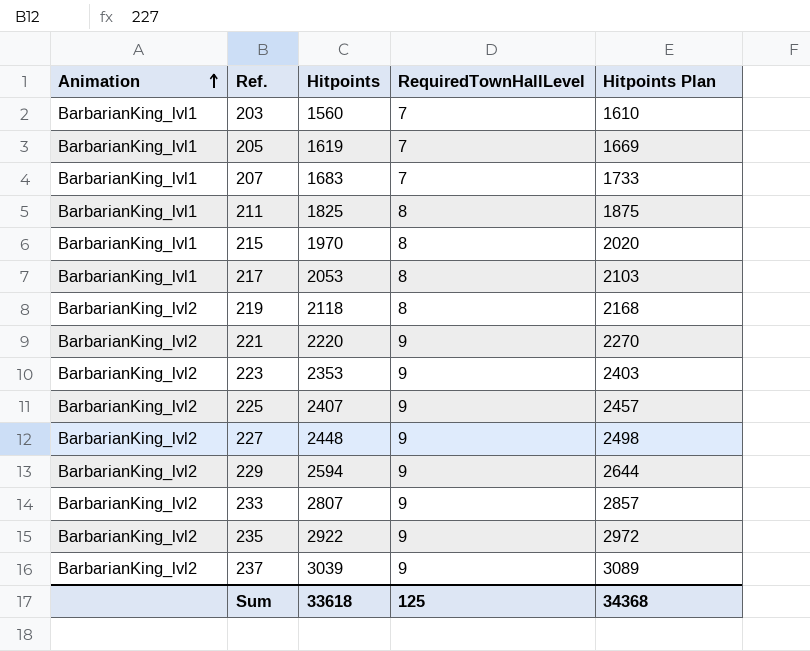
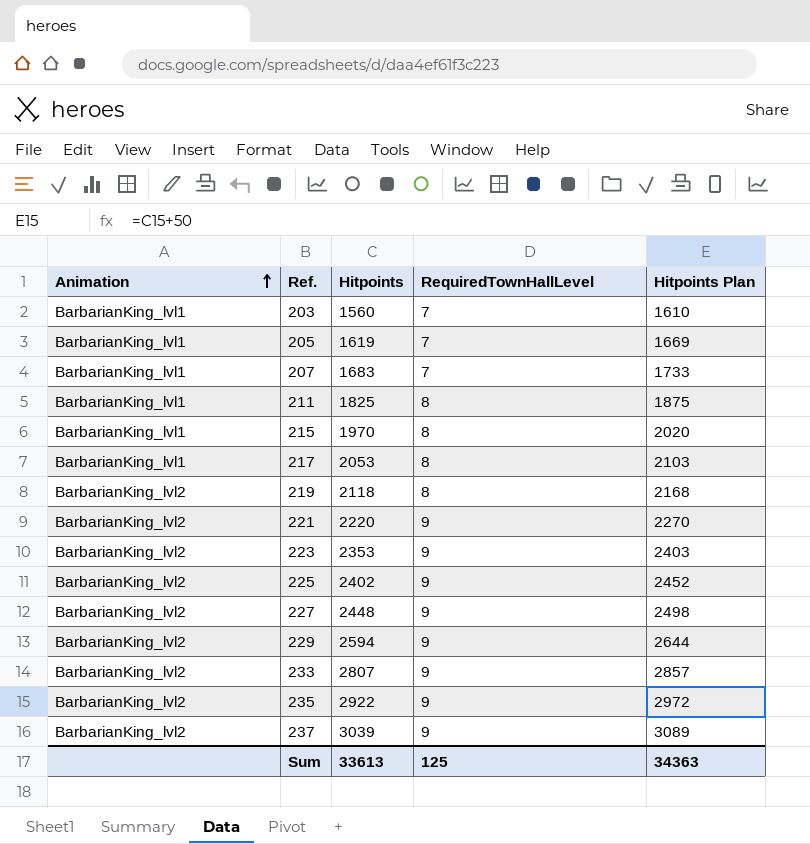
225 | Hitpoints: 2407 -> 2402
225 | Hitpoints Plan: 2457 -> 2452
Sum | Hitpoints: 33618 -> 33613
Sum | Hitpoints Plan: 34368 -> 34363

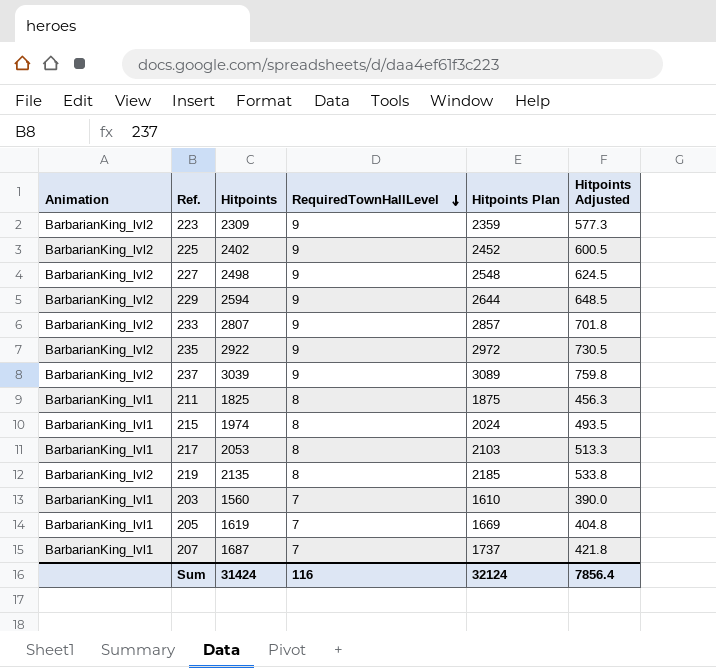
row order: Animation ascending -> RequiredTownHallLevel descending
column Hitpoints Adjusted | formula: none -> [Hitpoints] * 0.25
row 221: BarbarianKing_lvl2 | 2220 | 9 | 2270 -> none
223 | Hitpoints: 2353 -> 2309
223 | Hitpoints Plan: 2403 -> 2359
227 | Hitpoints: 2448 -> 2498
227 | Hitpoints Plan: 2498 -> 2548
215 | Hitpoints: 1970 -> 1974
215 | Hitpoints Plan: 2020 -> 2024
219 | Hitpoints: 2118 -> 2135
219 | Hitpoints Plan: 2168 -> 2185
207 | Hitpoints: 1683 -> 1687
207 | Hitpoints Plan: 1733 -> 1737
Sum | Hitpoints: 33613 -> 31424
Sum | RequiredTownHallLevel: 125 -> 116
Sum | Hitpoints Plan: 34363 -> 32124

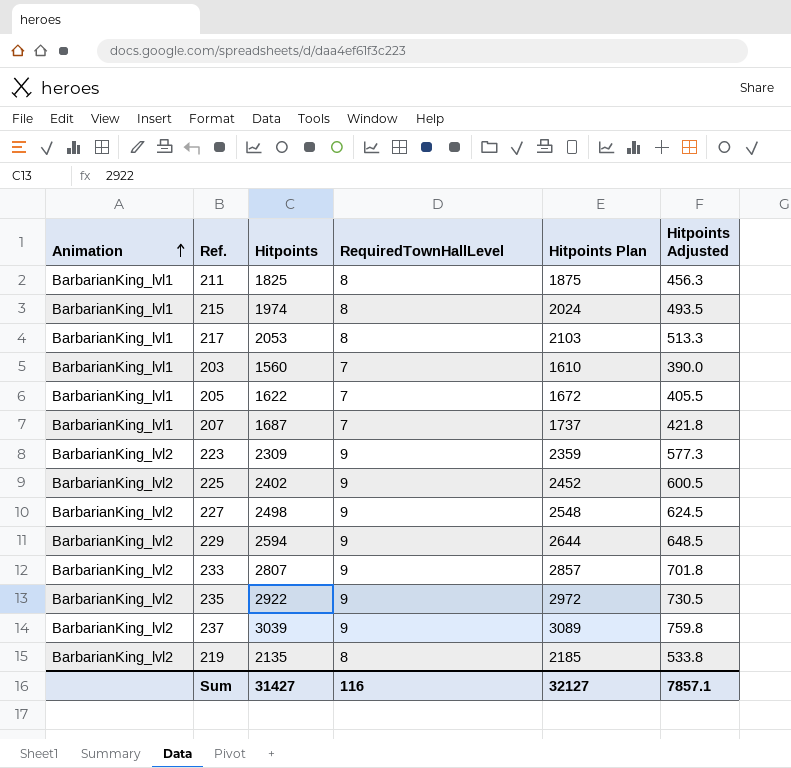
row order: RequiredTownHallLevel descending -> Animation ascending
205 | Hitpoints: 1619 -> 1622
205 | Hitpoints Plan: 1669 -> 1672
205 | Hitpoints Adjusted: 404.8 -> 405.5
Sum | Hitpoints: 31424 -> 31427
Sum | Hitpoints Plan: 32124 -> 32127
Sum | Hitpoints Adjusted: 7856.4 -> 7857.1

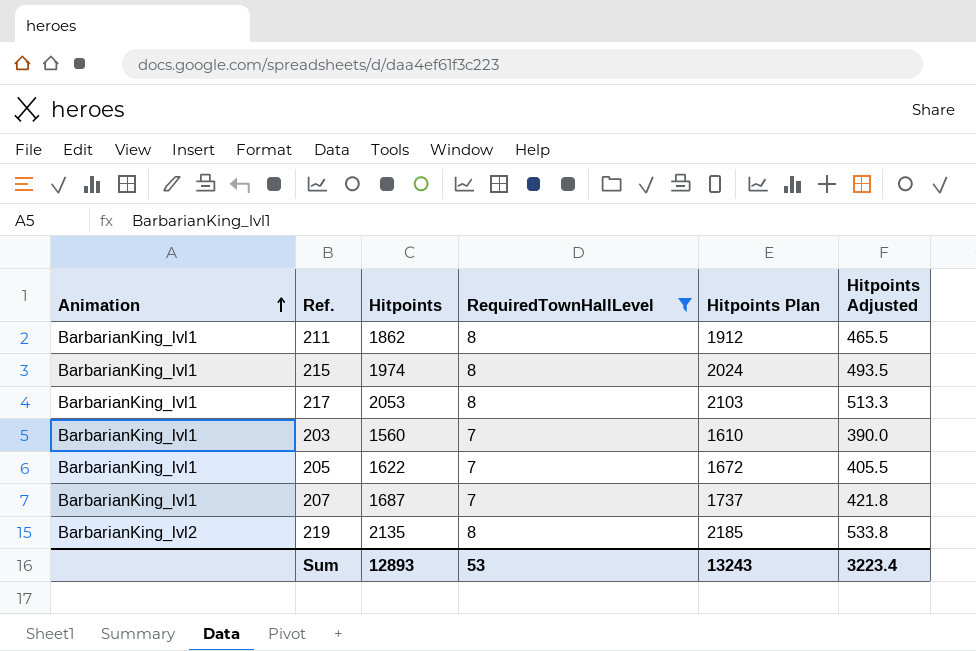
filter: none -> RequiredTownHallLevel != 9
211 | Hitpoints: 1825 -> 1862
211 | Hitpoints Plan: 1875 -> 1912
211 | Hitpoints Adjusted: 456.3 -> 465.5
Sum | Hitpoints: 31427 -> 12893
Sum | RequiredTownHallLevel: 116 -> 53
Sum | Hitpoints Plan: 32127 -> 13243
Sum | Hitpoints Adjusted: 7857.1 -> 3223.4

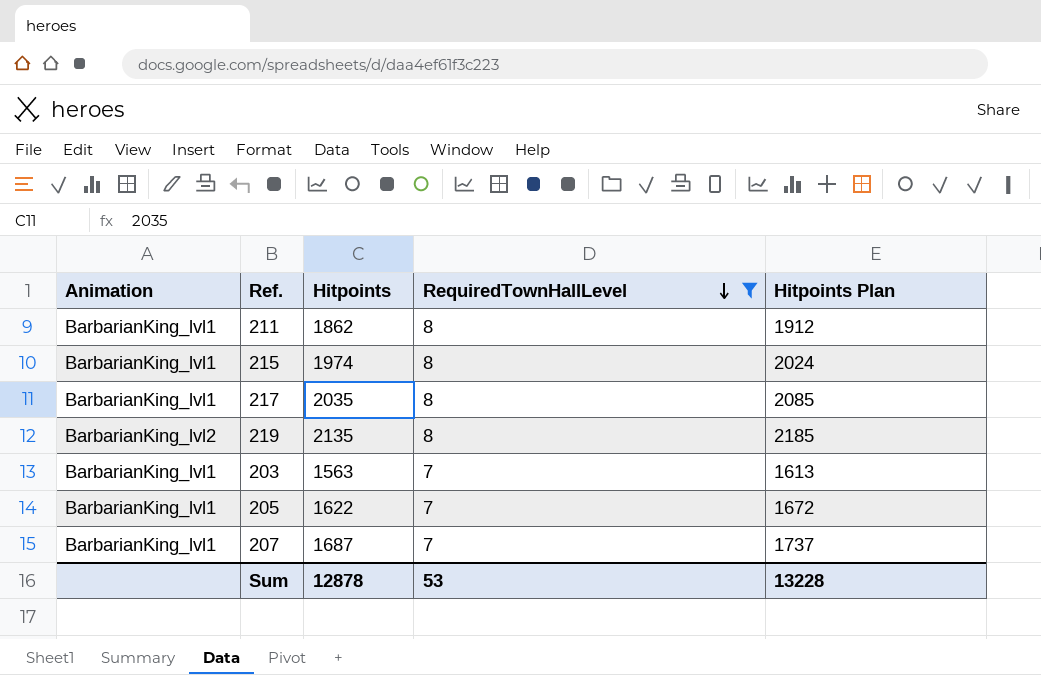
row order: Animation ascending -> RequiredTownHallLevel descending
column Hitpoints Adjusted | formula: [Hitpoints] * 0.25 -> none
217 | Hitpoints: 2053 -> 2035
217 | Hitpoints Plan: 2103 -> 2085
203 | Hitpoints: 1560 -> 1563
203 | Hitpoints Plan: 1610 -> 1613
Sum | Hitpoints: 12893 -> 12878
Sum | Hitpoints Plan: 13243 -> 13228

